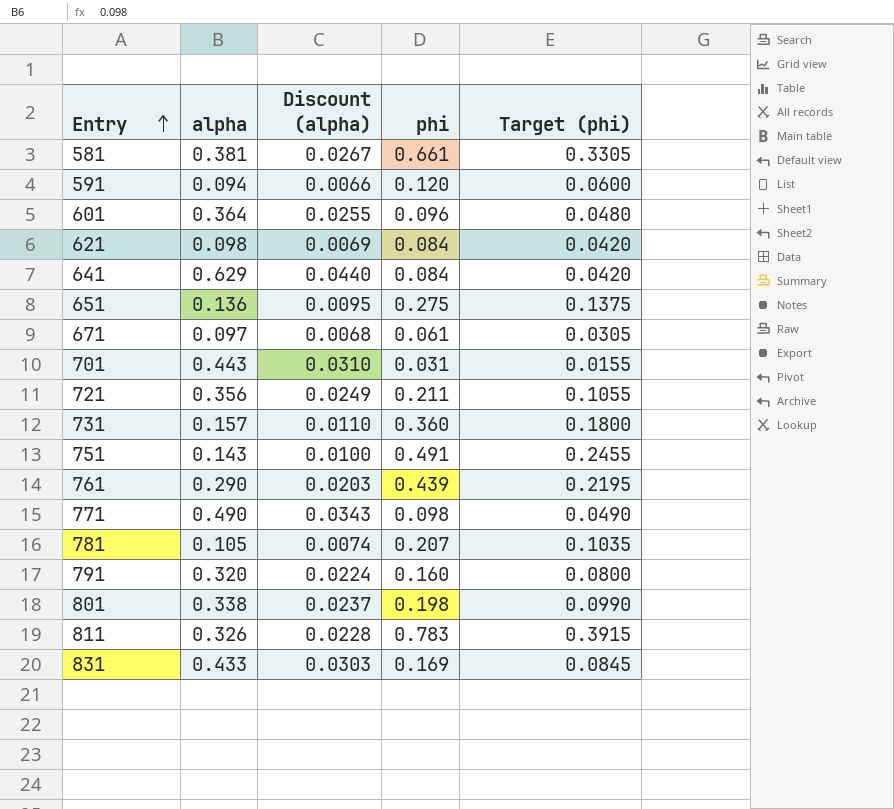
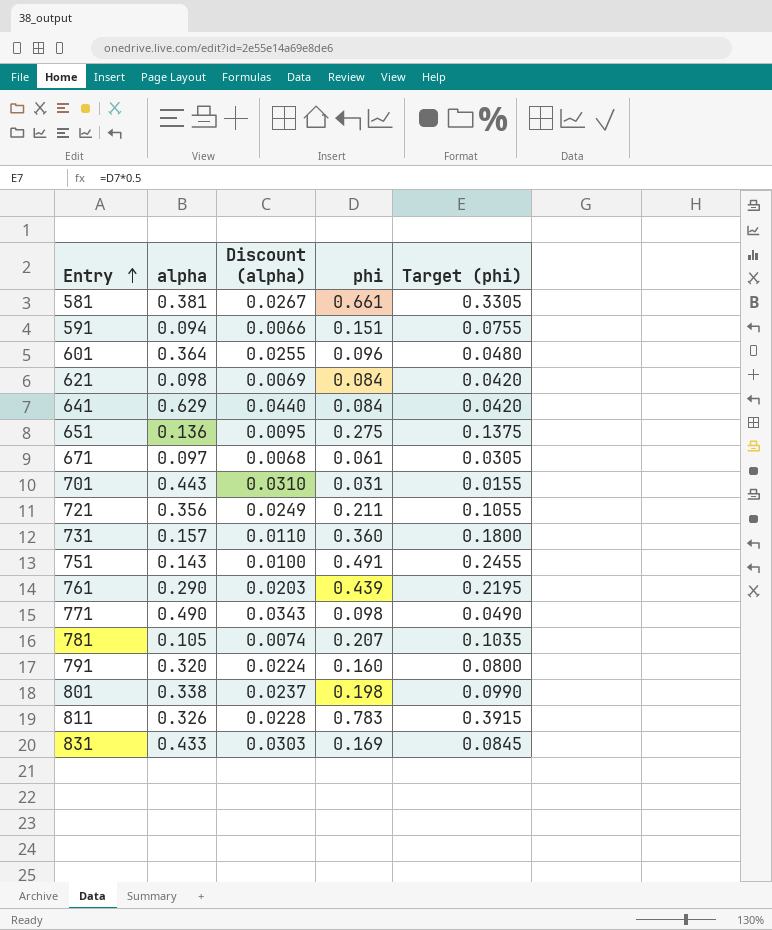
591 | phi: 0.120 -> 0.151
591 | Target (phi): 0.0600 -> 0.0755

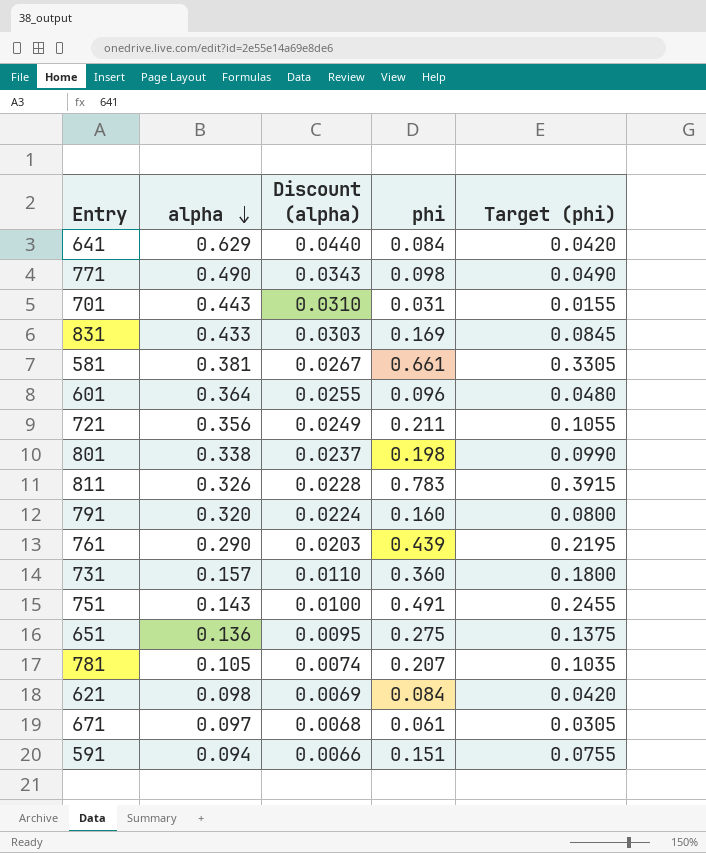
row order: Entry ascending -> alpha descending

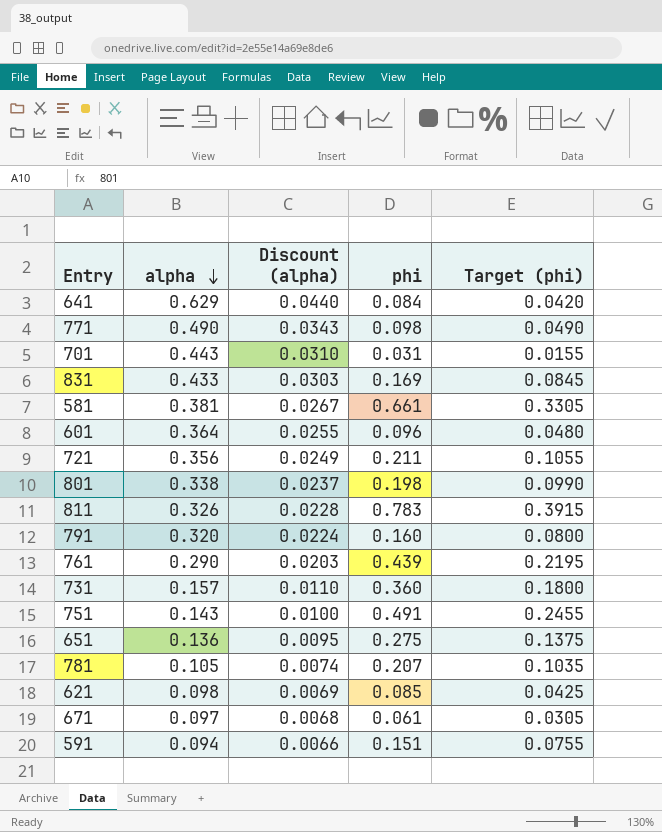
621 | phi: 0.084 -> 0.085
621 | Target (phi): 0.0420 -> 0.0425

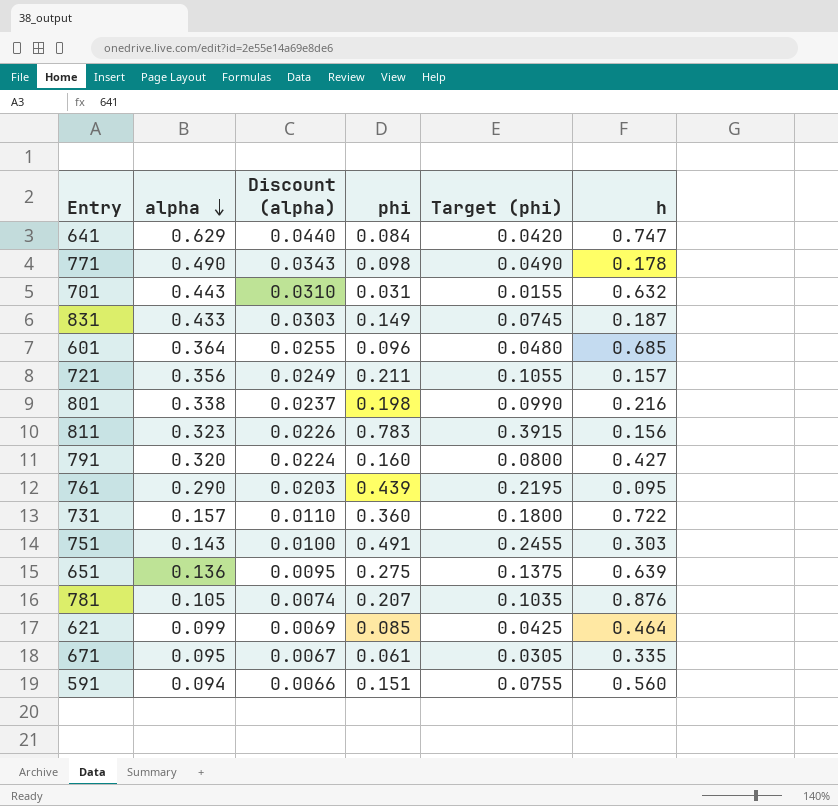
column h | position: none -> 6
row 581: 0.381 | 0.0267 | 0.661 | 0.3305 -> none
831 | phi: 0.169 -> 0.149
831 | Target (phi): 0.0845 -> 0.0745
811 | alpha: 0.326 -> 0.323
811 | Discount (alpha): 0.0228 -> 0.0226
621 | alpha: 0.098 -> 0.099
671 | alpha: 0.097 -> 0.095
671 | Discount (alpha): 0.0068 -> 0.0067

